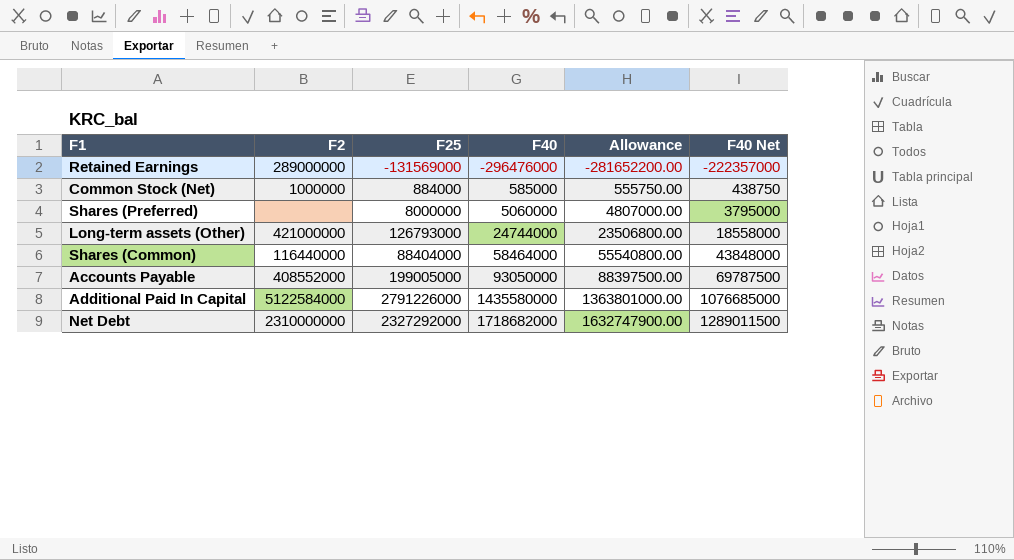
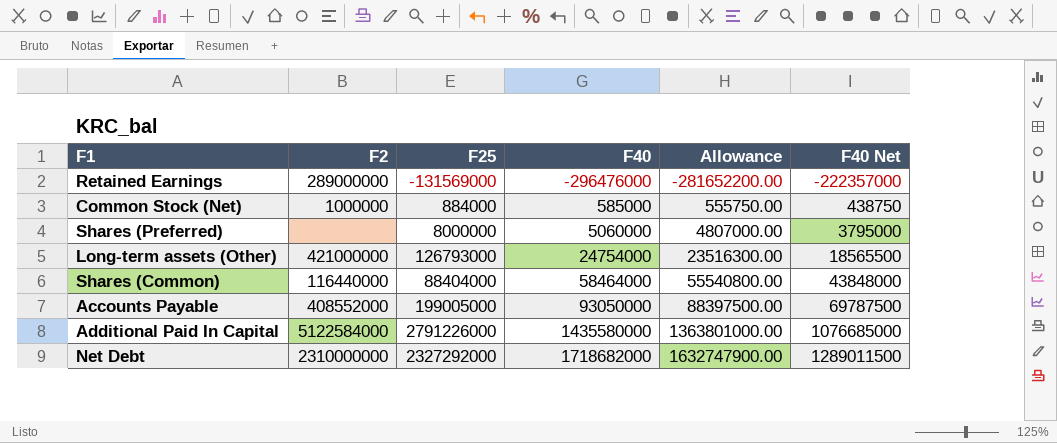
Long-term assets (Other) | F40: 24744000 -> 24754000
Long-term assets (Other) | Allowance: 23506800.00 -> 23516300.00
Long-term assets (Other) | F40 Net: 18558000 -> 18565500

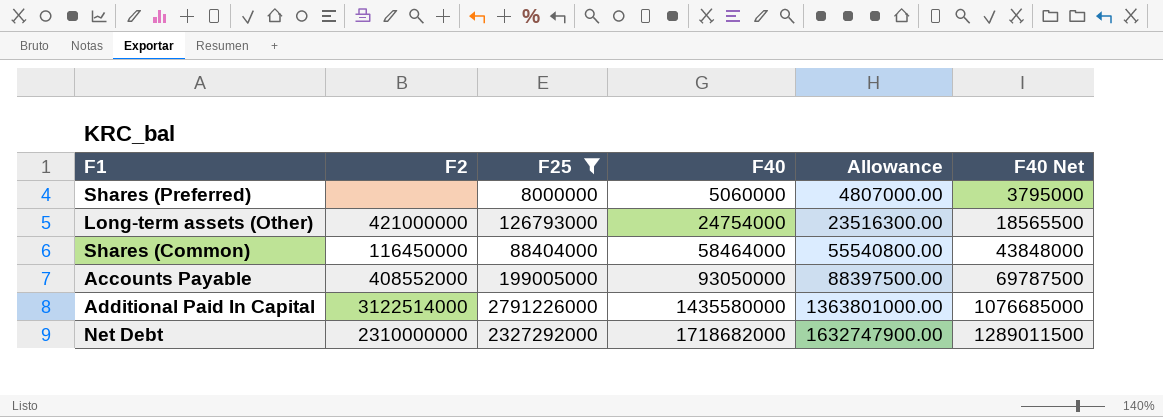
filter: none -> F25 >= 8000000
Shares (Common) | F2: 116440000 -> 116450000
Additional Paid In Capital | F2: 5122584000 -> 3122514000

